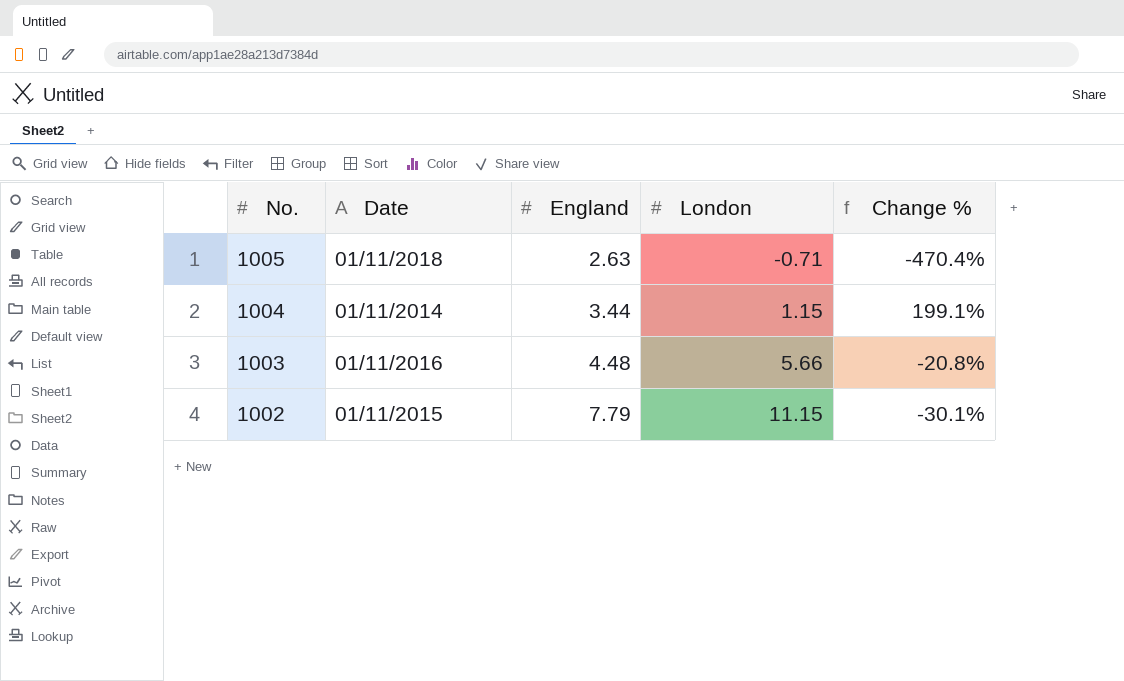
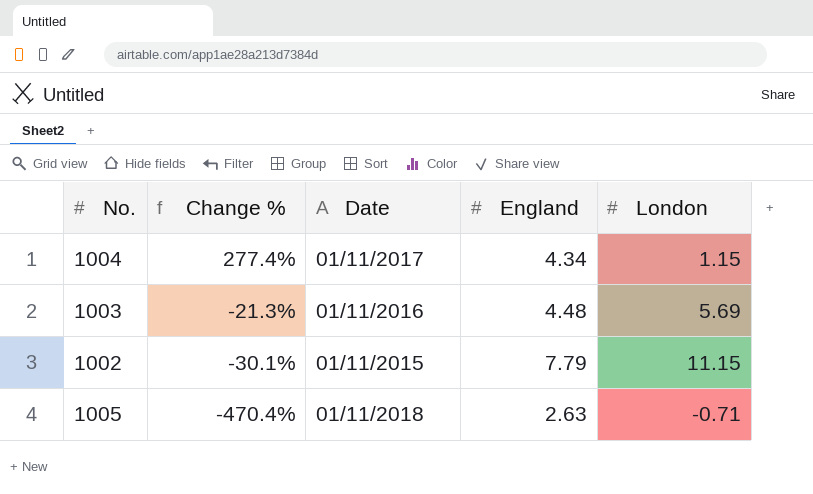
row order: No. descending -> Change % descending
column Change % | position: 5 -> 2
1004 | Change %: 199.1% -> 277.4%
1004 | Date: 01/11/2014 -> 01/11/2017
1004 | England: 3.44 -> 4.34
1003 | Change %: -20.8% -> -21.3%
1003 | London: 5.66 -> 5.69

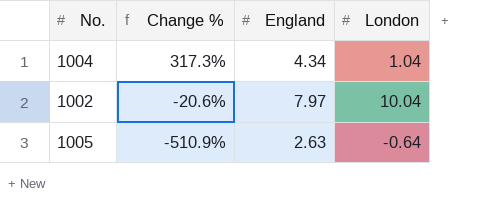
column Date | position: 3 -> none
row 1003: -21.3% | 01/11/2016 | 4.48 | 5.69 -> none
1004 | Change %: 277.4% -> 317.3%
1004 | London: 1.15 -> 1.04
1002 | Change %: -30.1% -> -20.6%
1002 | England: 7.79 -> 7.97
1002 | London: 11.15 -> 10.04
1005 | Change %: -470.4% -> -510.9%
1005 | London: -0.71 -> -0.64

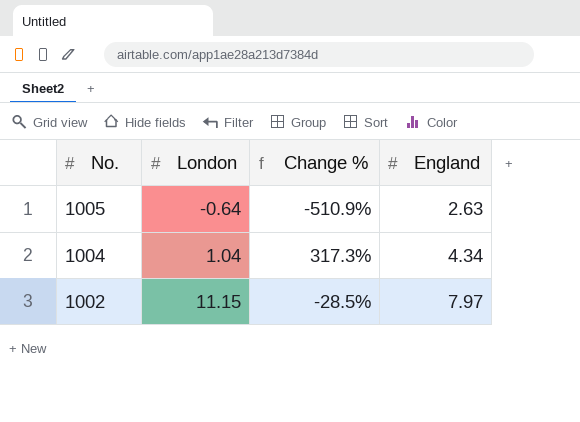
row order: Change % descending -> No. descending
column London | position: 4 -> 2
1002 | London: 10.04 -> 11.15
1002 | Change %: -20.6% -> -28.5%

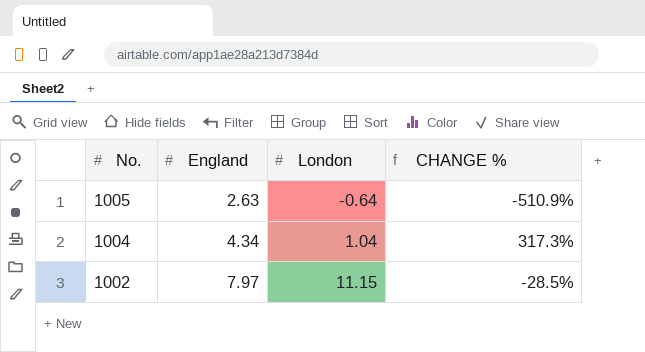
column England | position: 4 -> 2
column name: Change % -> CHANGE %

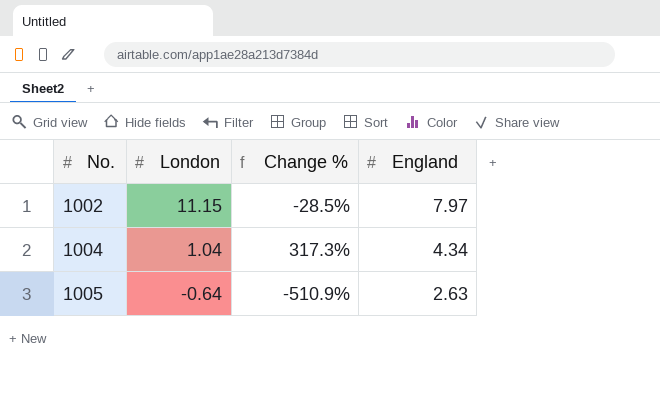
row order: No. descending -> No. ascending
column name: CHANGE % -> Change %
column England | position: 2 -> 4

